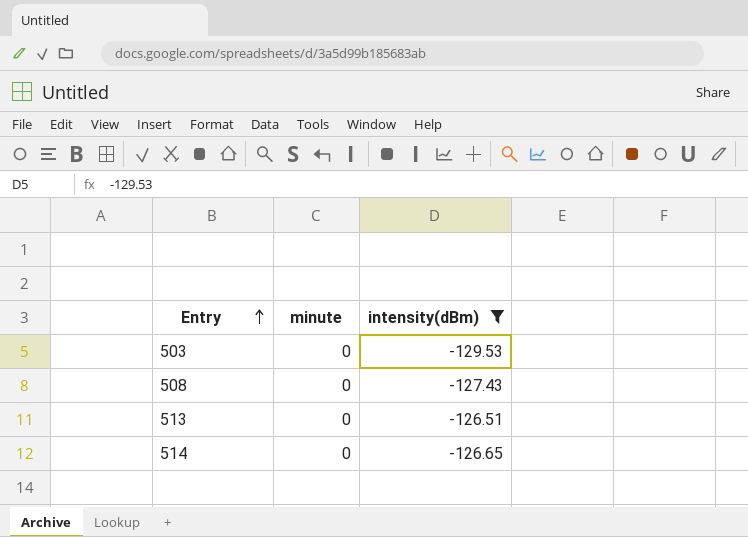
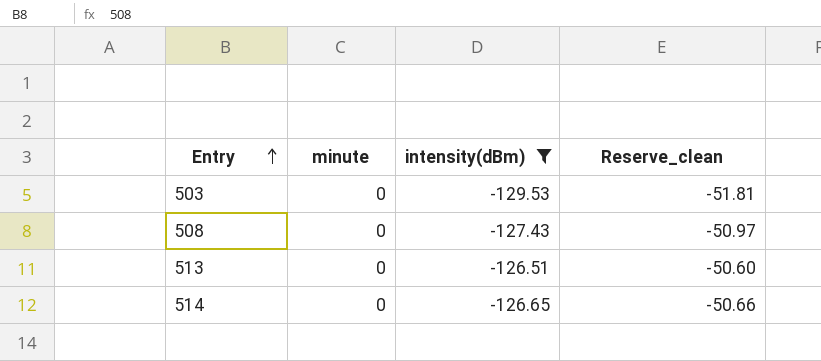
column Reserve_clean | formula: none -> [intensity(dBm)] * 0.4

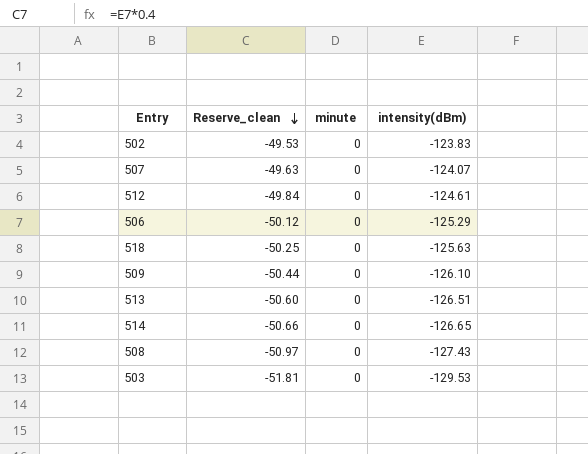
filter: intensity(dBm) <= -126.51 -> none
row order: Entry ascending -> Reserve_clean descending
column Reserve_clean | position: 4 -> 2

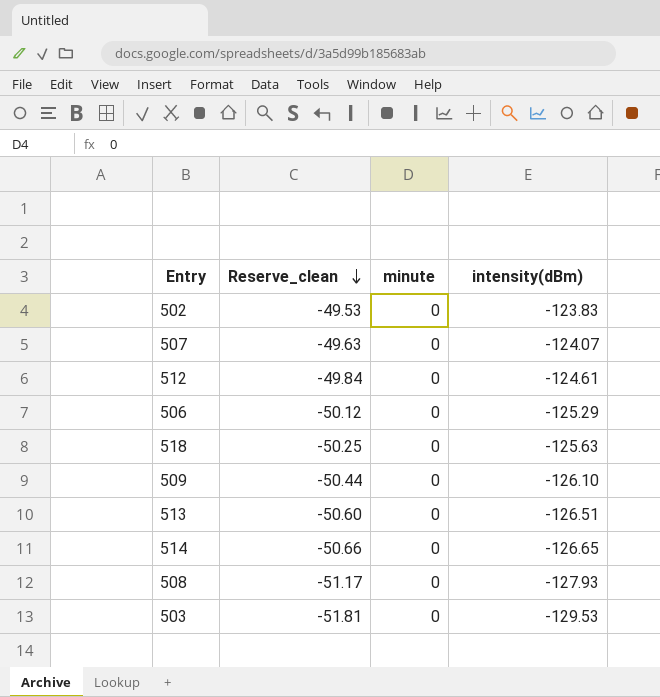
508 | Reserve_clean: -50.97 -> -51.17
508 | intensity(dBm): -127.43 -> -127.93

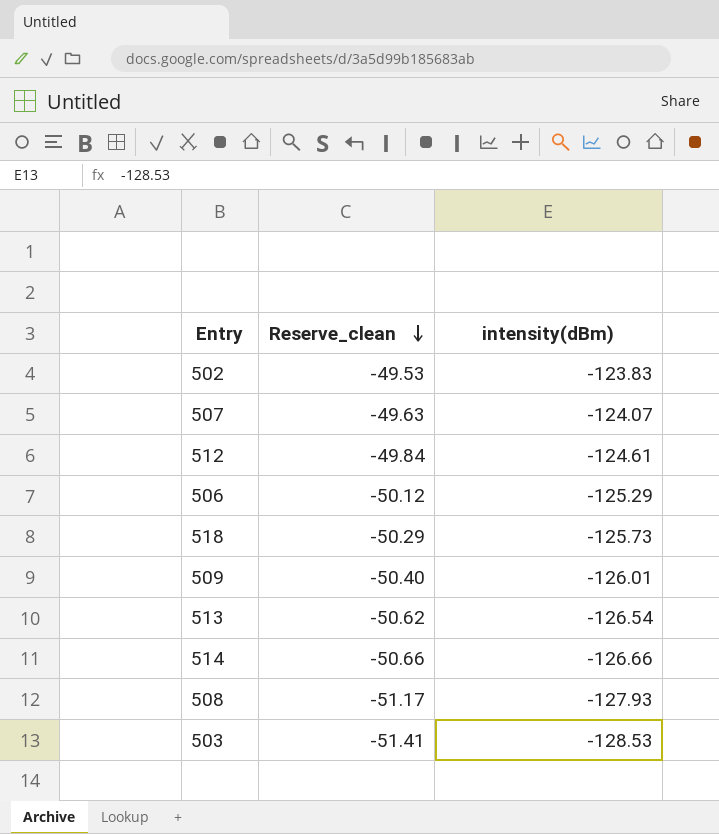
column minute | position: 3 -> none
518 | Reserve_clean: -50.25 -> -50.29
518 | intensity(dBm): -125.63 -> -125.73
509 | Reserve_clean: -50.44 -> -50.40
509 | intensity(dBm): -126.10 -> -126.01
513 | Reserve_clean: -50.60 -> -50.62
513 | intensity(dBm): -126.51 -> -126.54
514 | intensity(dBm): -126.65 -> -126.66
503 | Reserve_clean: -51.81 -> -51.41
503 | intensity(dBm): -129.53 -> -128.53

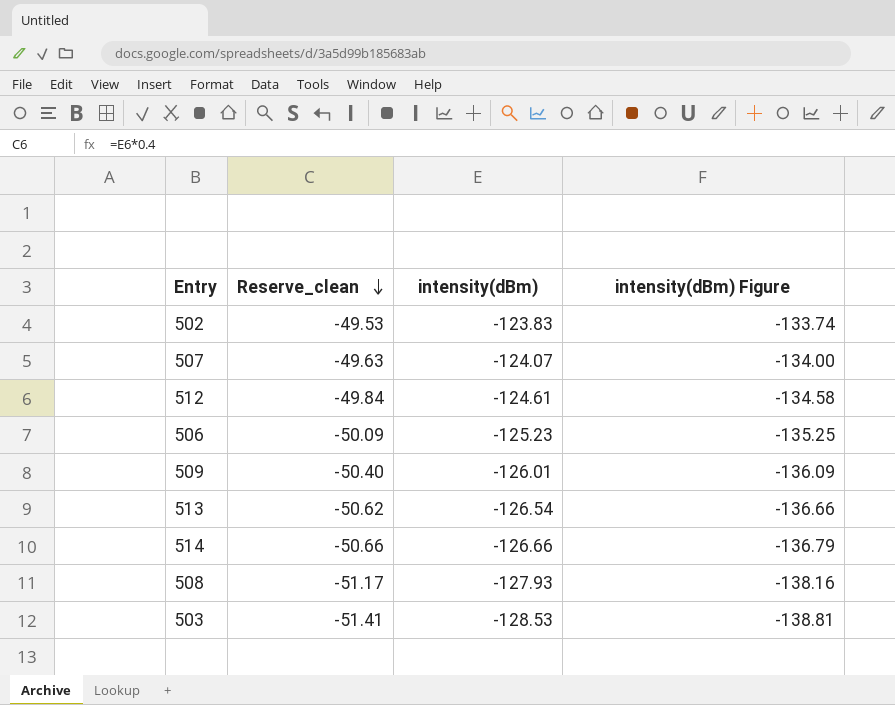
column intensity(dBm) Figure | formula: none -> [intensity(dBm)] * 1.08
row 518: -50.29 | -125.73 -> none
506 | Reserve_clean: -50.12 -> -50.09
506 | intensity(dBm): -125.29 -> -125.23

